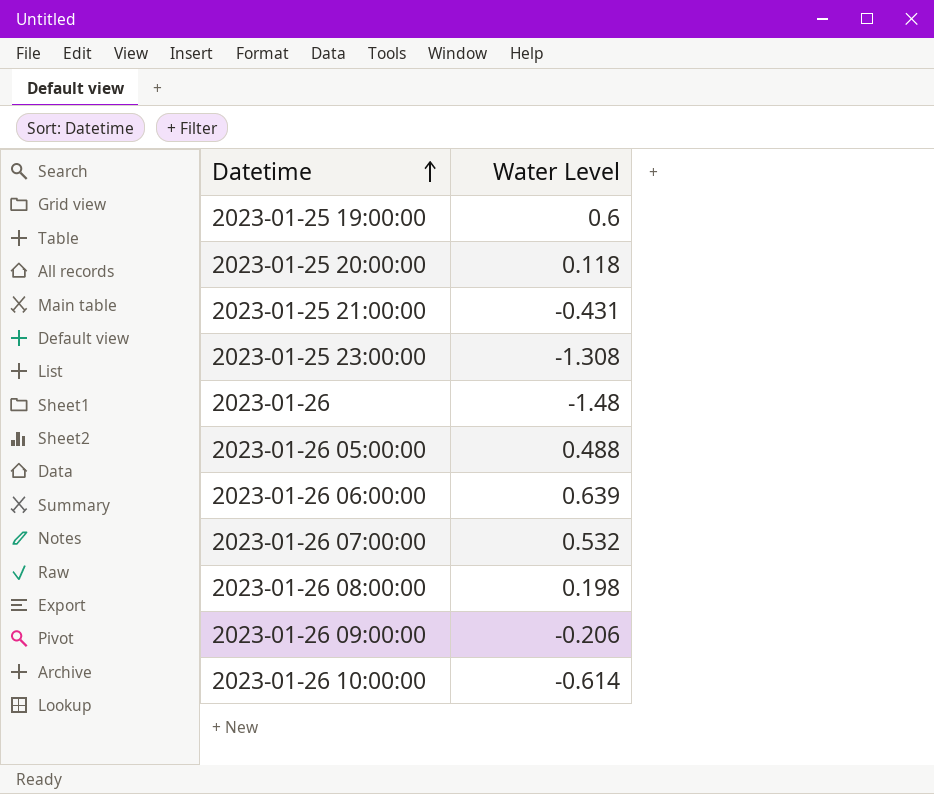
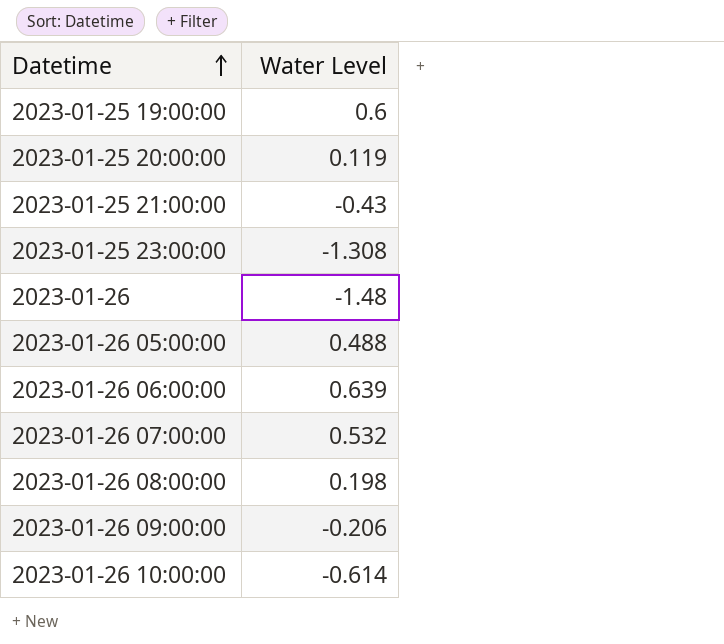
2023-01-25 20:00:00 | Water Level: 0.118 -> 0.119
2023-01-25 21:00:00 | Water Level: -0.431 -> -0.43

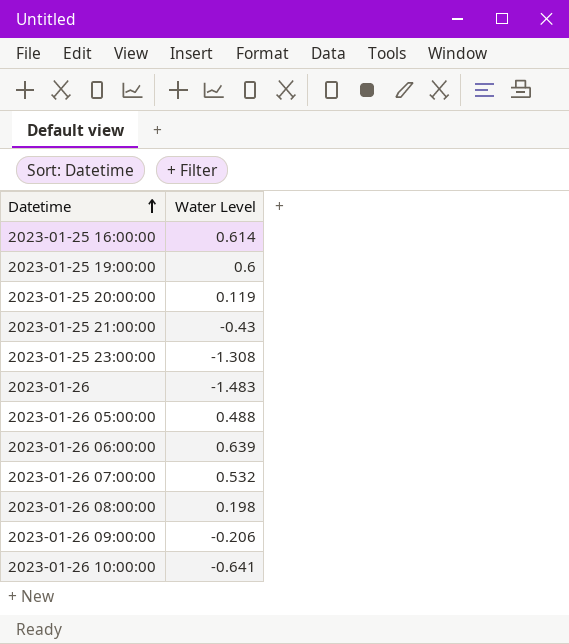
row 2023-01-25 16:00:00: none -> 0.614
2023-01-26 | Water Level: -1.48 -> -1.483
2023-01-26 10:00:00 | Water Level: -0.614 -> -0.641

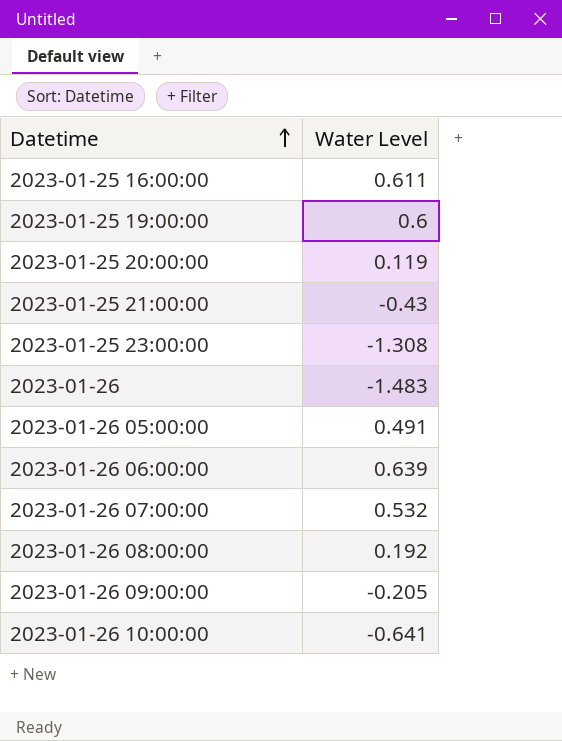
2023-01-25 16:00:00 | Water Level: 0.614 -> 0.611
2023-01-26 05:00:00 | Water Level: 0.488 -> 0.491
2023-01-26 08:00:00 | Water Level: 0.198 -> 0.192
2023-01-26 09:00:00 | Water Level: -0.206 -> -0.205

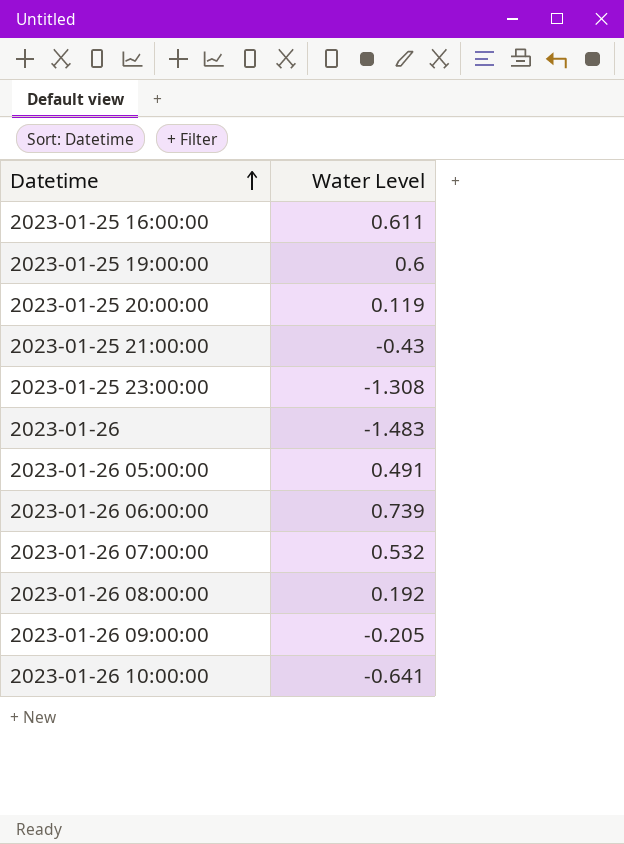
2023-01-26 06:00:00 | Water Level: 0.639 -> 0.739

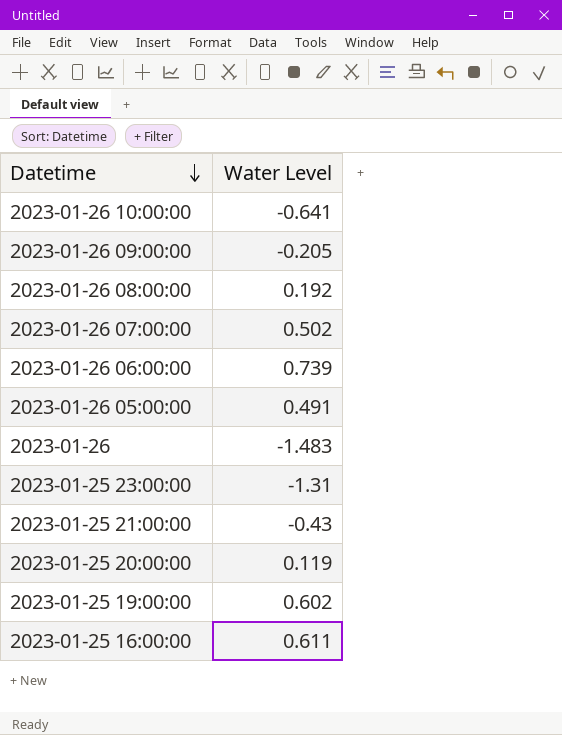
row order: Datetime ascending -> Datetime descending
2023-01-26 07:00:00 | Water Level: 0.532 -> 0.502
2023-01-25 23:00:00 | Water Level: -1.308 -> -1.31
2023-01-25 19:00:00 | Water Level: 0.6 -> 0.602

